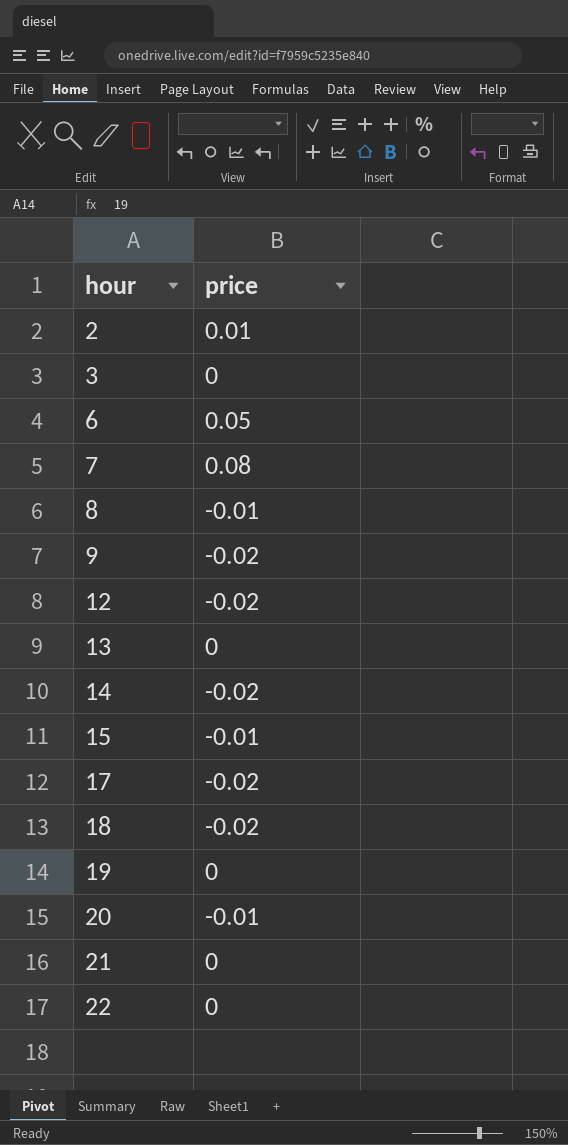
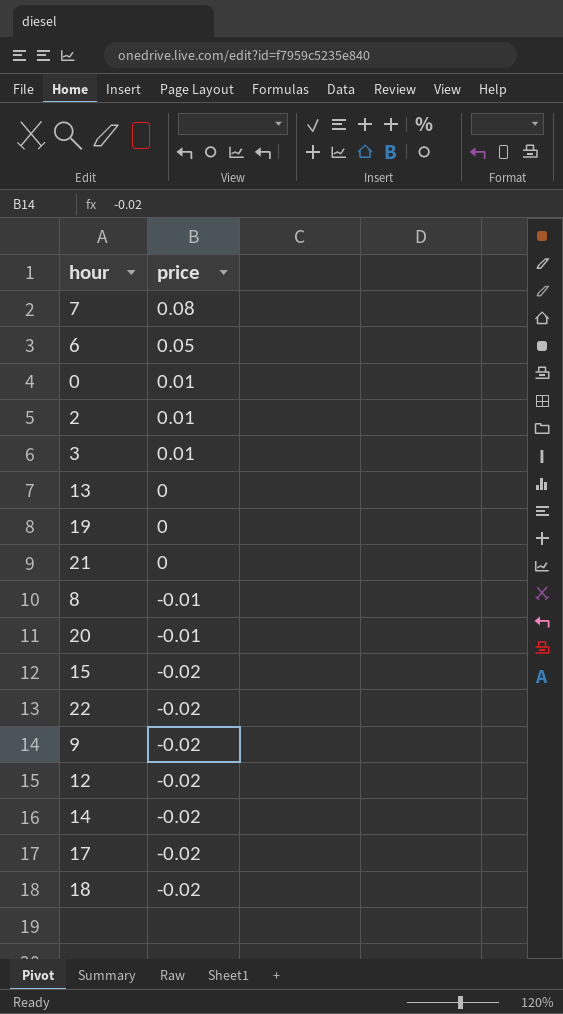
row order: hour ascending -> price descending
row 0: none -> 0.01
3 | price: 0 -> 0.01
15 | price: -0.01 -> -0.02
22 | price: 0 -> -0.02

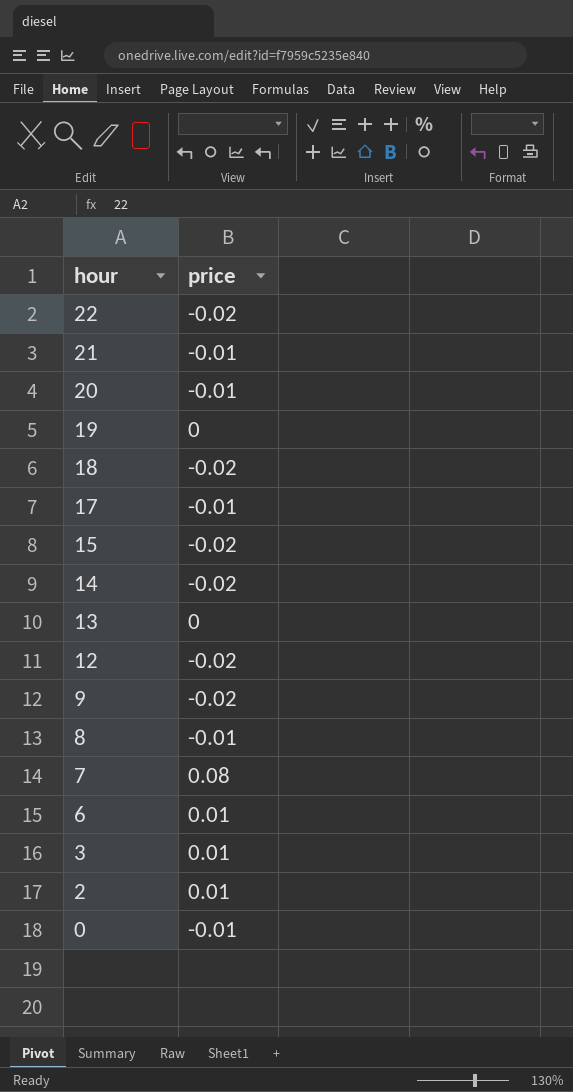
row order: price descending -> hour descending
21 | price: 0 -> -0.01
17 | price: -0.02 -> -0.01
6 | price: 0.05 -> 0.01
0 | price: 0.01 -> -0.01

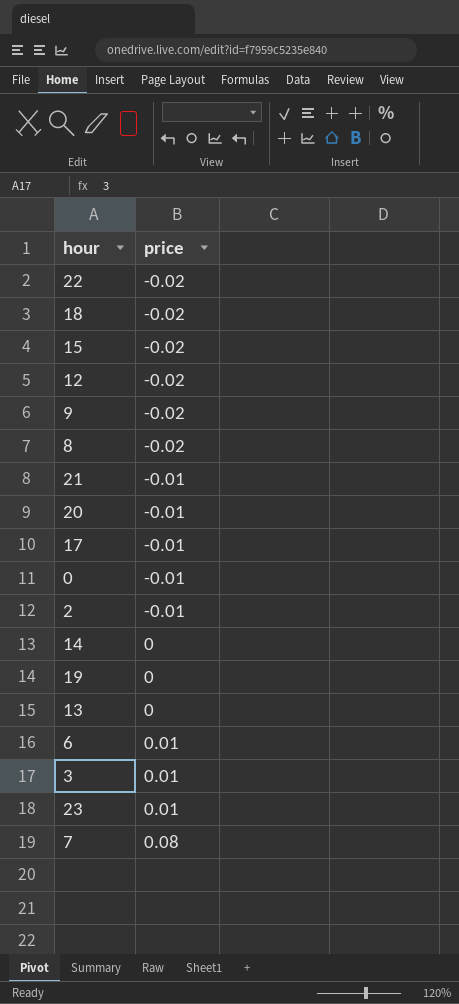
row order: hour descending -> price ascending
8 | price: -0.01 -> -0.02
2 | price: 0.01 -> -0.01
14 | price: -0.02 -> 0
row 23: none -> 0.01

